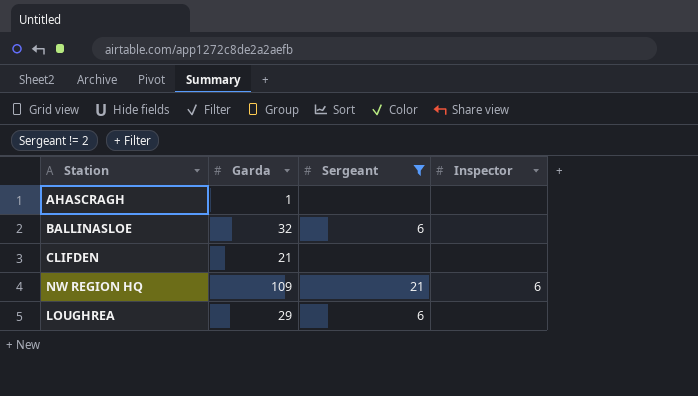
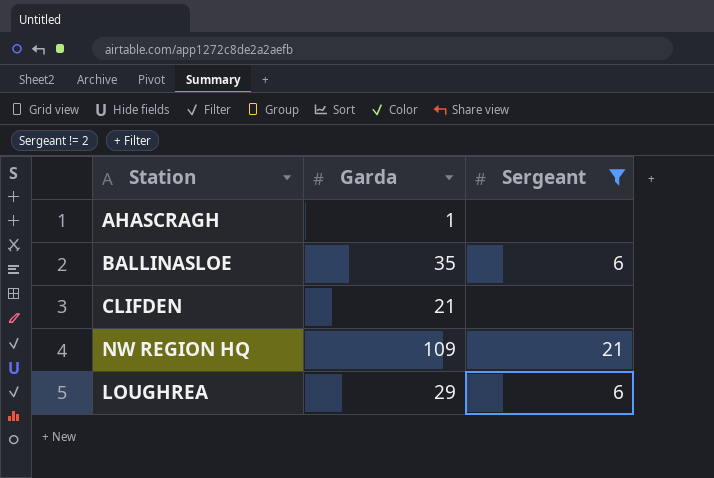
column Inspector | position: 4 -> none
BALLINASLOE | Garda: 32 -> 35

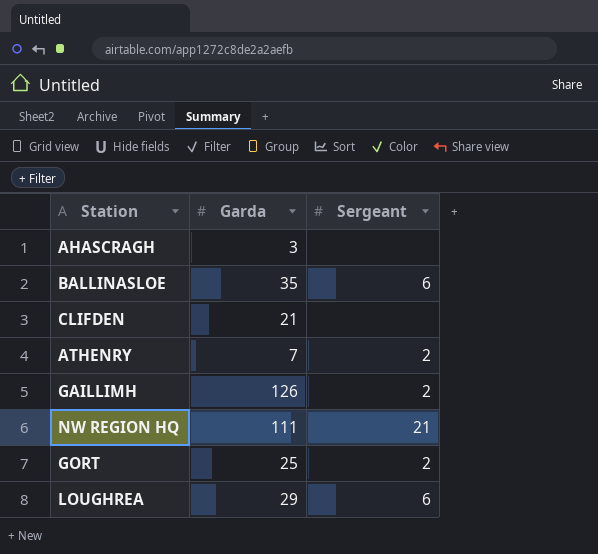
filter: Sergeant != 2 -> none
AHASCRAGH | Garda: 1 -> 3
NW REGION HQ | Garda: 109 -> 111

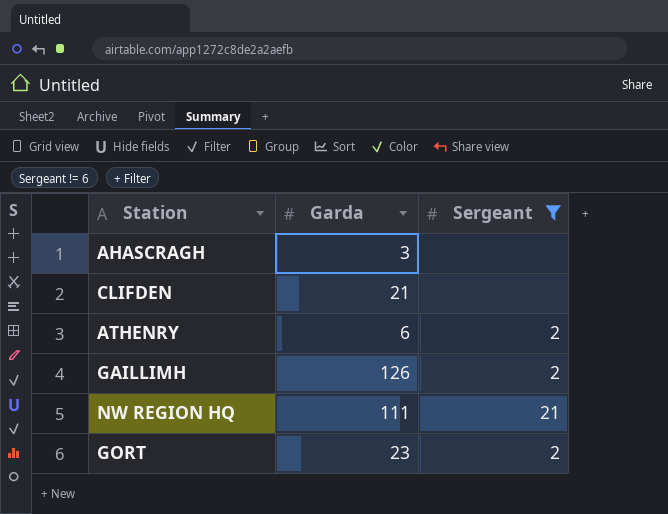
filter: none -> Sergeant != 6
ATHENRY | Garda: 7 -> 6
GORT | Garda: 25 -> 23

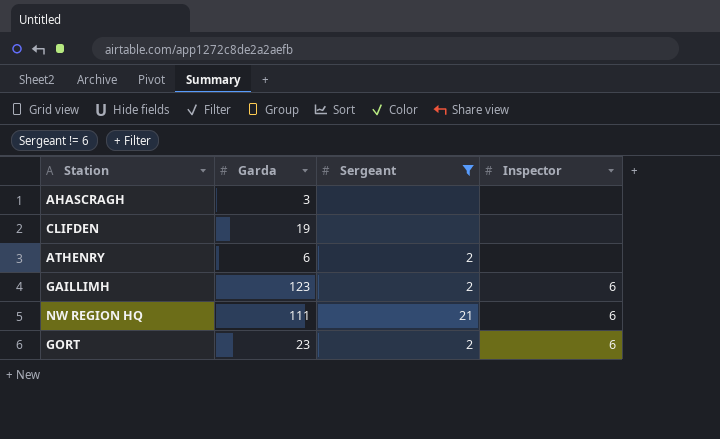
column Inspector | position: none -> 4
CLIFDEN | Garda: 21 -> 19
GAILLIMH | Garda: 126 -> 123

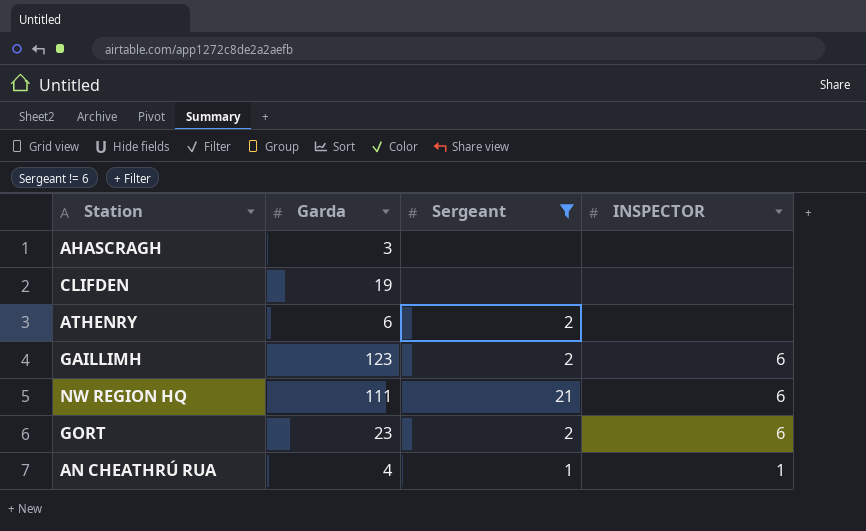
column name: Inspector -> INSPECTOR
row AN CHEATHRÚ RUA: none -> 4 | 1 | 1

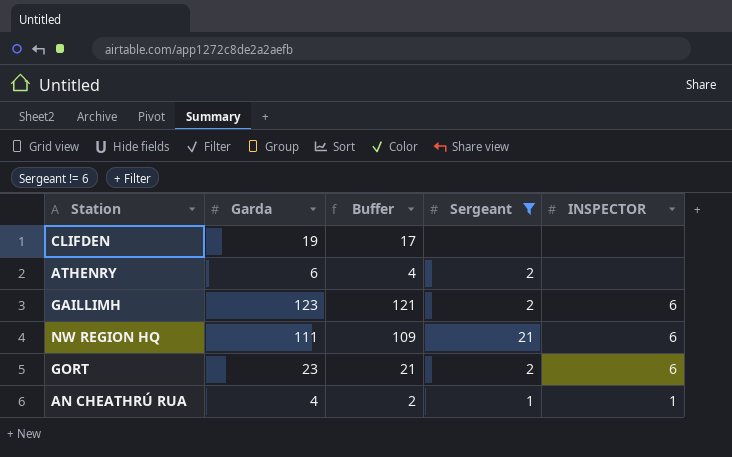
column Buffer | formula: none -> [Garda] - 2
row AHASCRAGH: 3 | none | none -> none

